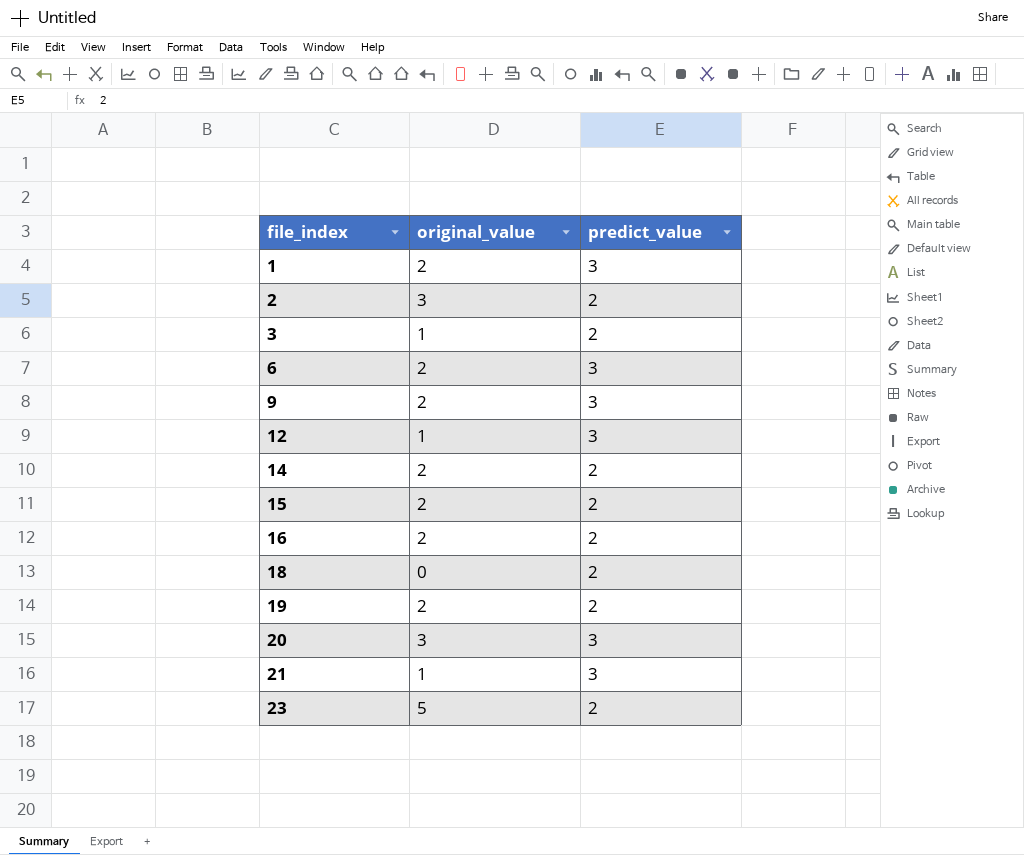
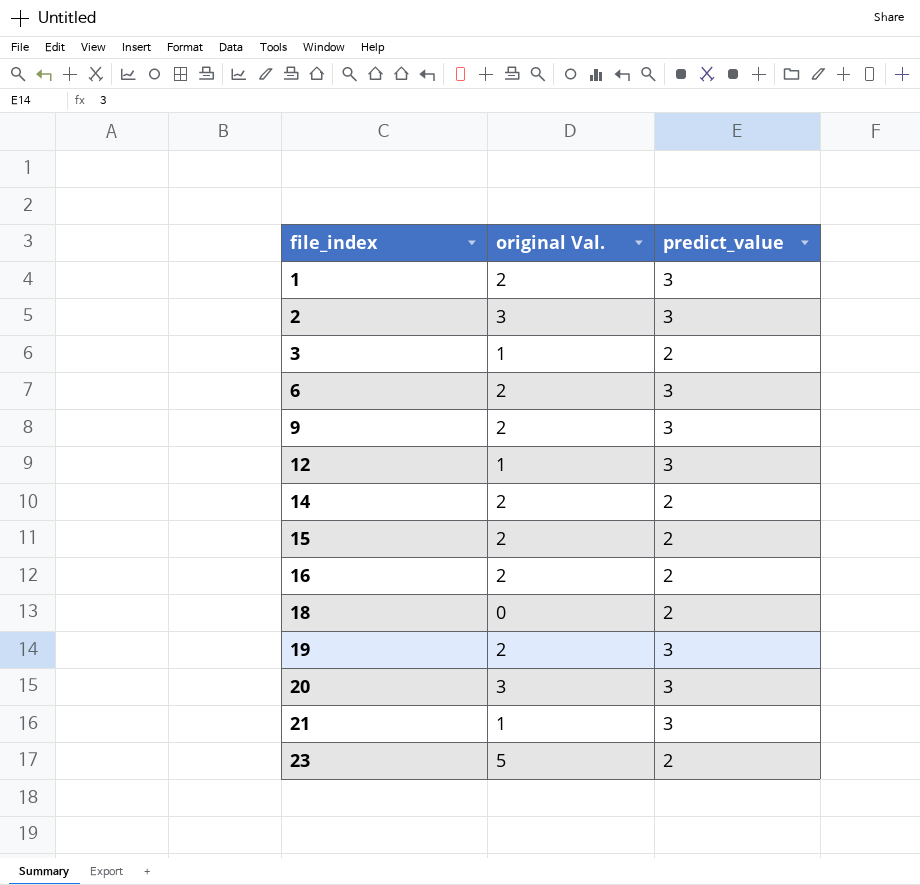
column name: original_value -> original Val.
2 | predict_value: 2 -> 3
19 | predict_value: 2 -> 3

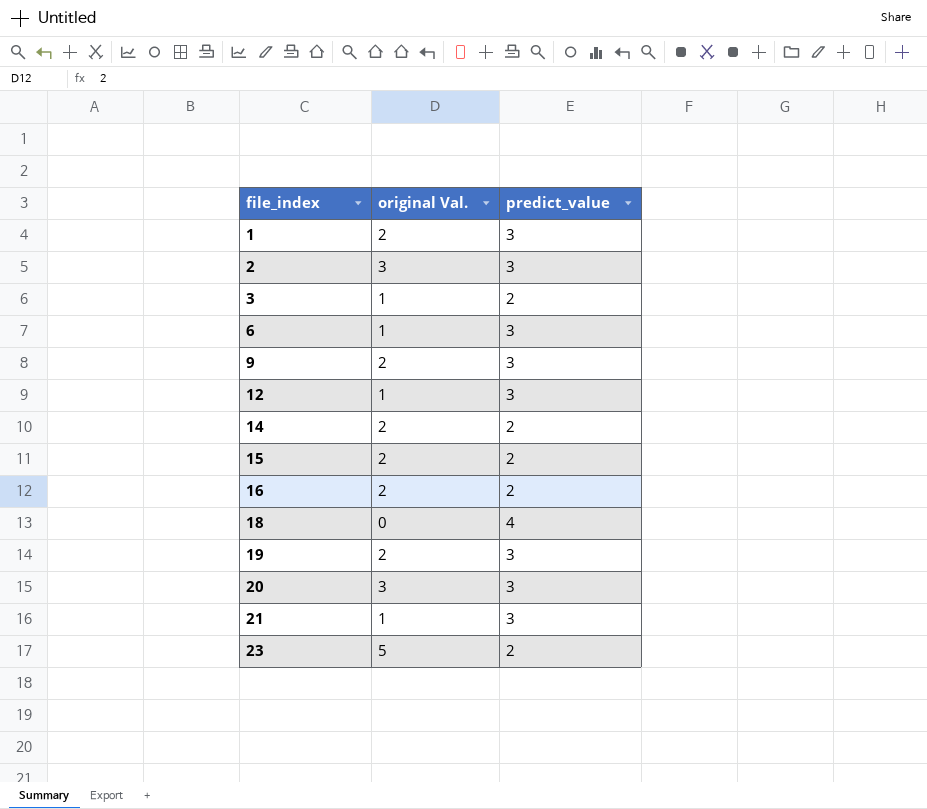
6 | original Val.: 2 -> 1
18 | predict_value: 2 -> 4

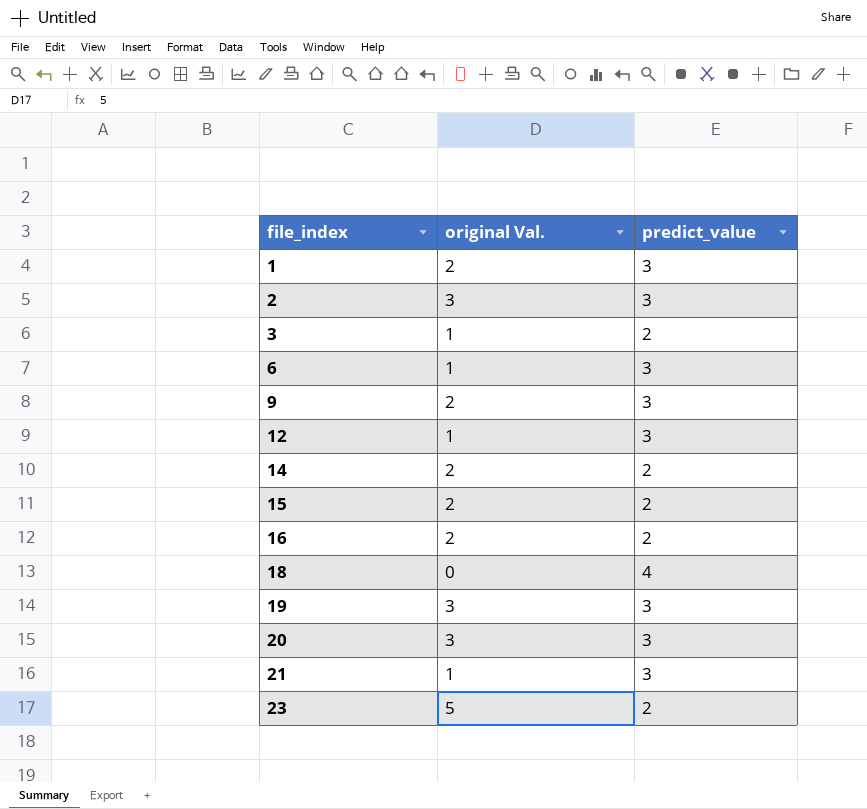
19 | original Val.: 2 -> 3

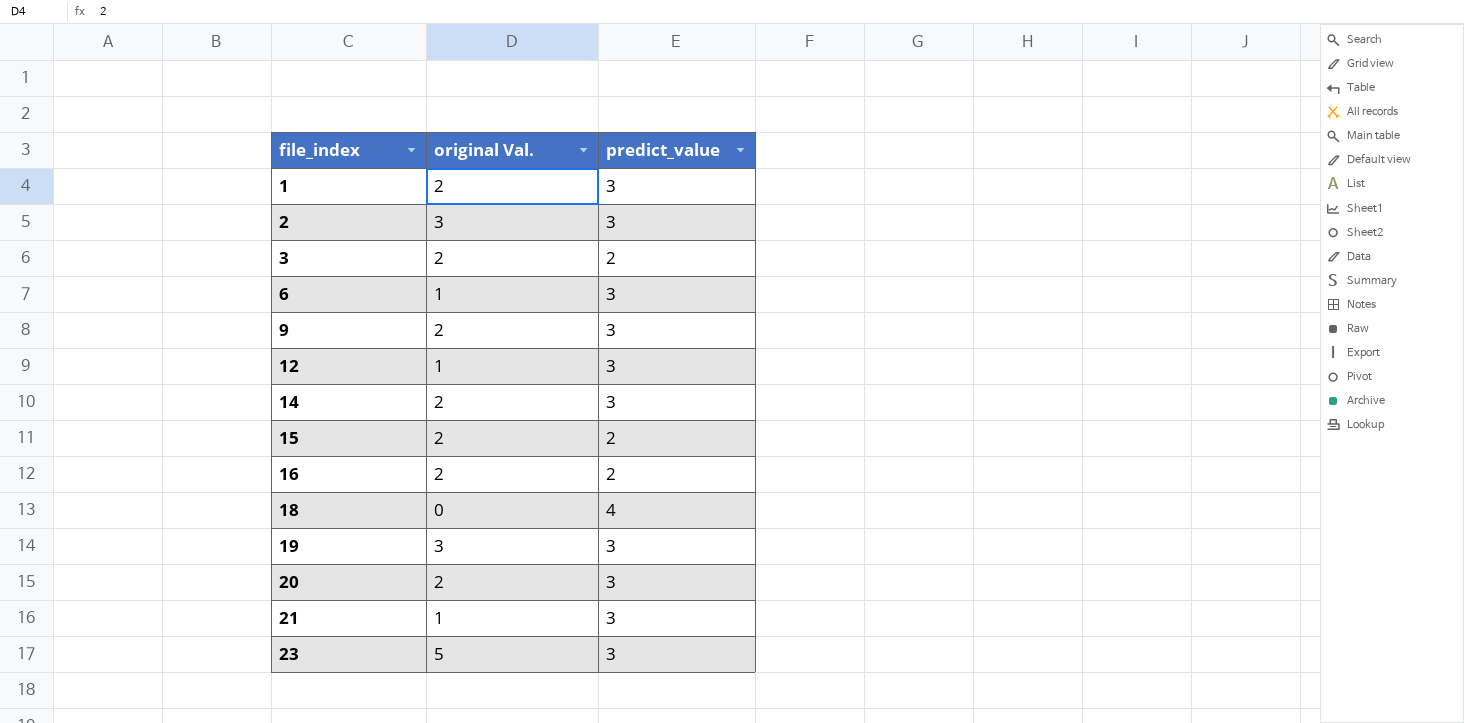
3 | original Val.: 1 -> 2
14 | predict_value: 2 -> 3
20 | original Val.: 3 -> 2
23 | predict_value: 2 -> 3

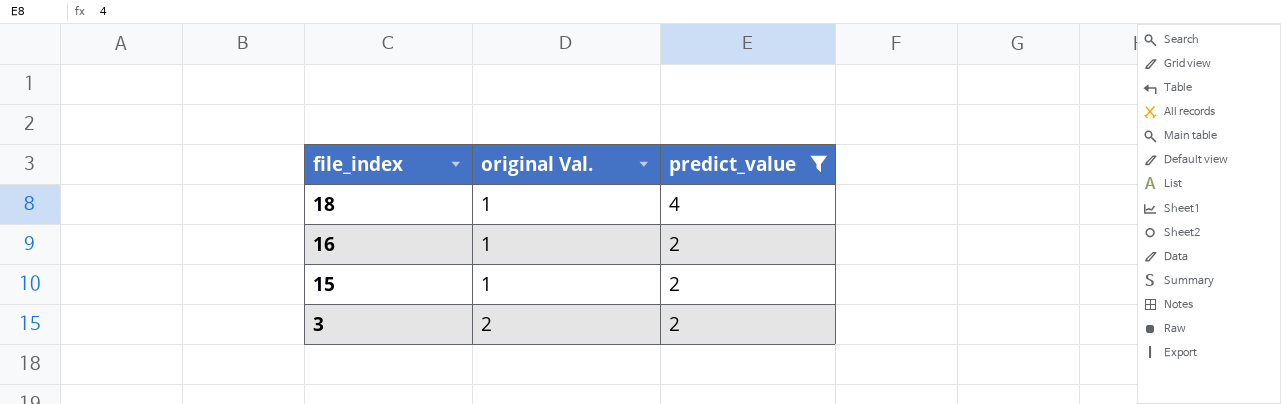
filter: none -> predict_value != 3
row order: file_index ascending -> file_index descending
18 | original Val.: 0 -> 1
16 | original Val.: 2 -> 1
15 | original Val.: 2 -> 1

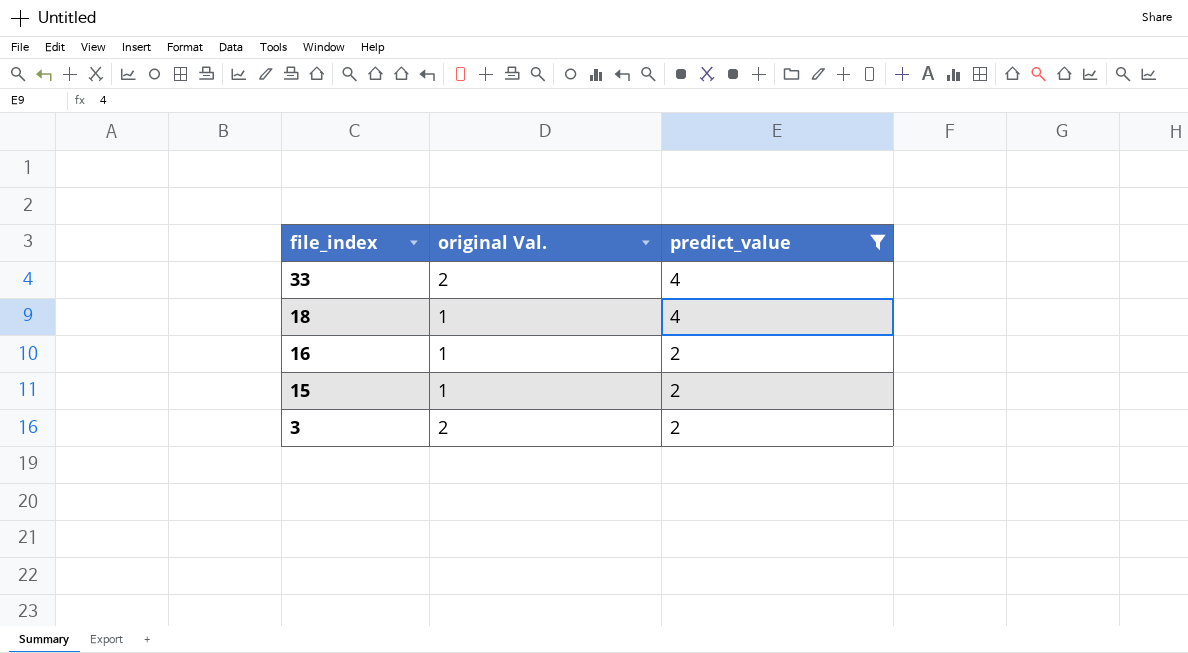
row 33: none -> 2 | 4

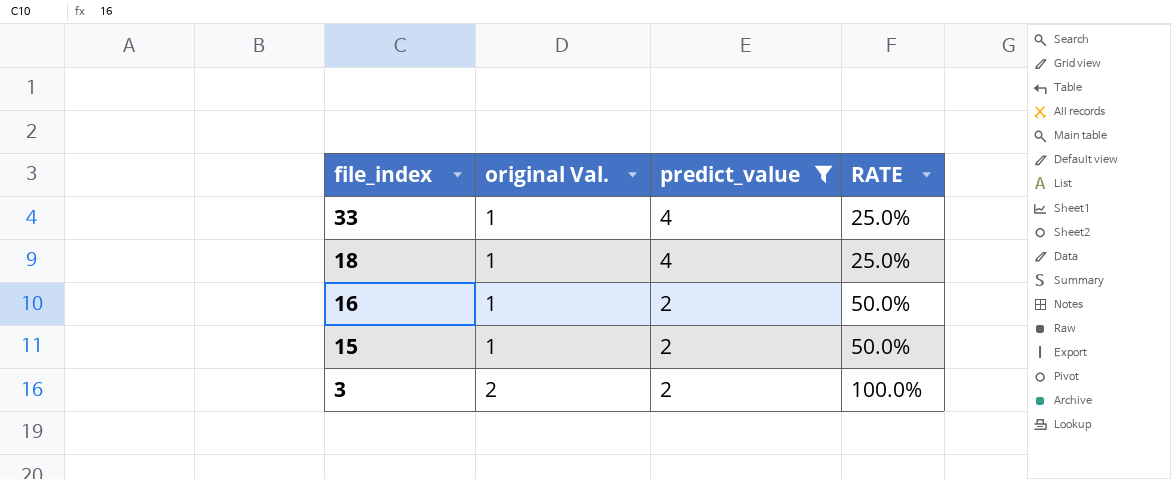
column RATE | formula: none -> [original Val.] / [predict_value]
33 | original Val.: 2 -> 1

